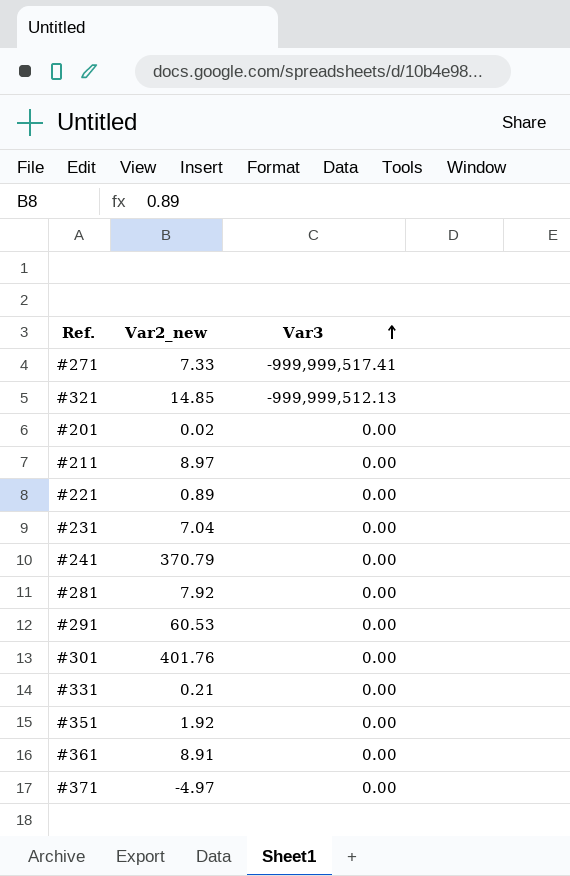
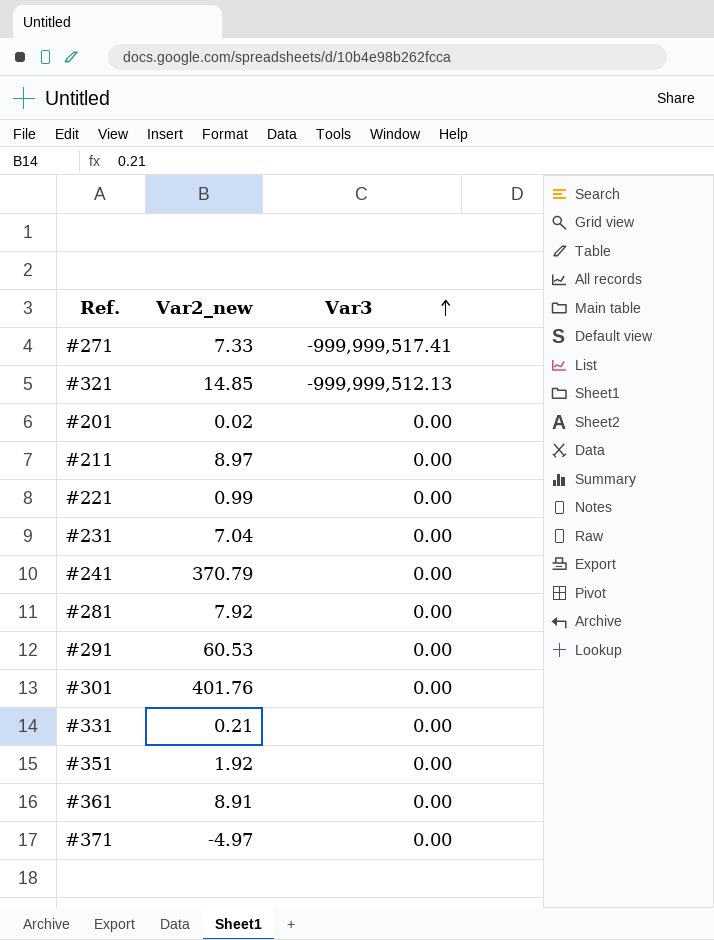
#221 | Var2_new: 0.89 -> 0.99

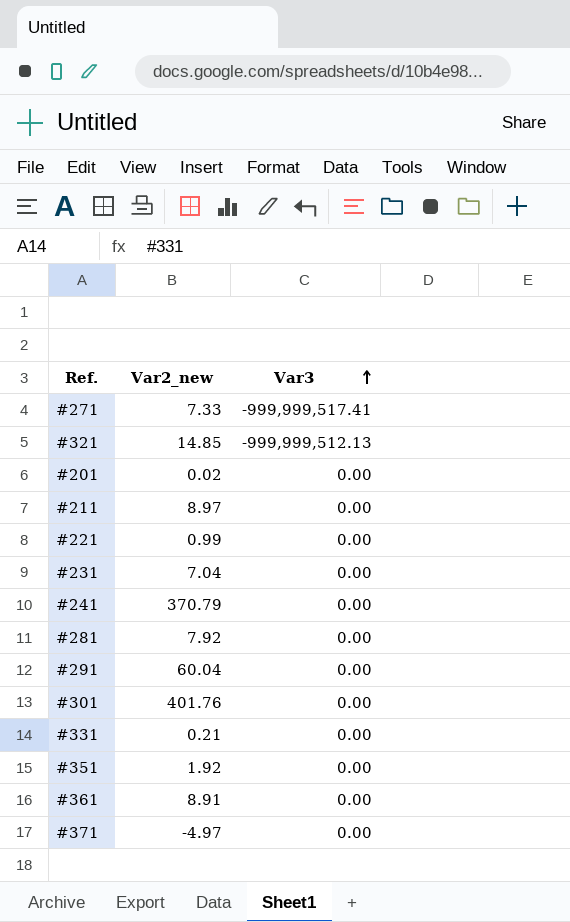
#291 | Var2_new: 60.53 -> 60.04

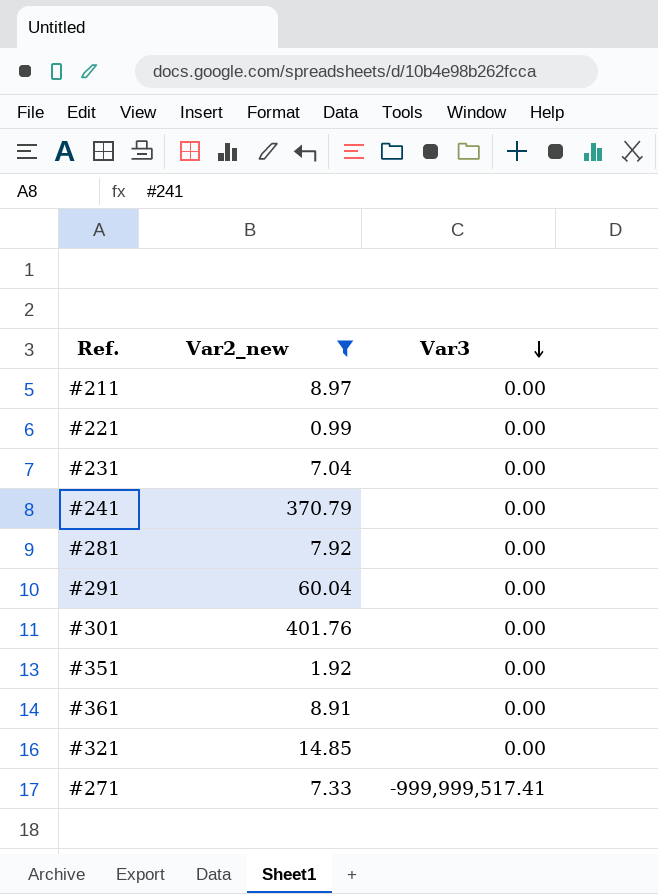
filter: none -> Var2_new >= 0.99
row order: Var3 ascending -> Var3 descending
#321 | Var3: -999,999,512.13 -> 0.00

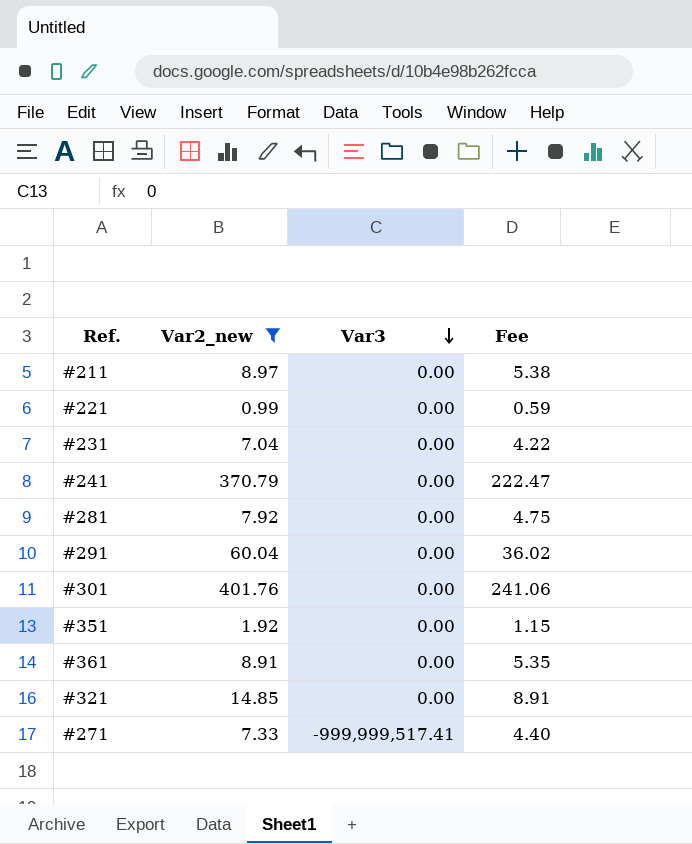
column Fee | formula: none -> [Var2_new] * 0.6

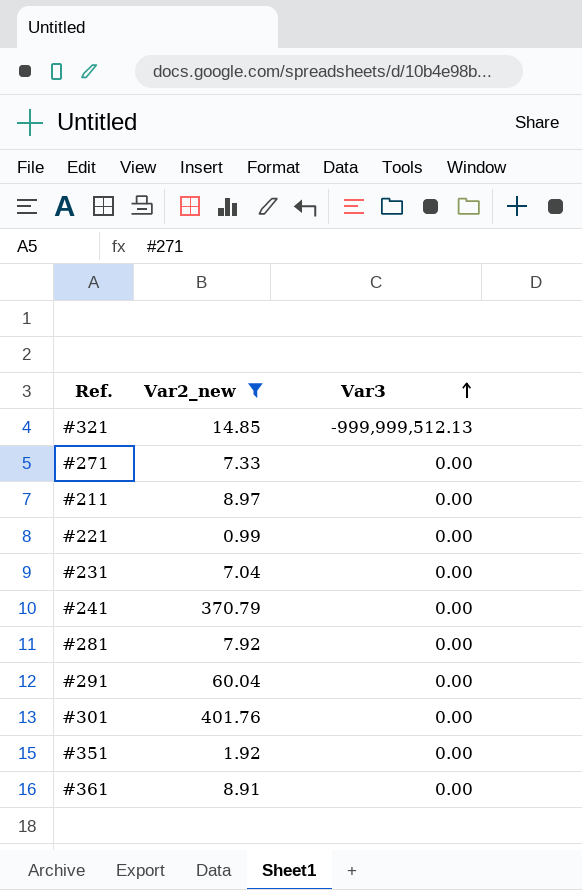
row order: Var3 descending -> Var3 ascending
column Fee | formula: [Var2_new] * 0.6 -> none
#321 | Var3: 0.00 -> -999,999,512.13
#271 | Var3: -999,999,517.41 -> 0.00

